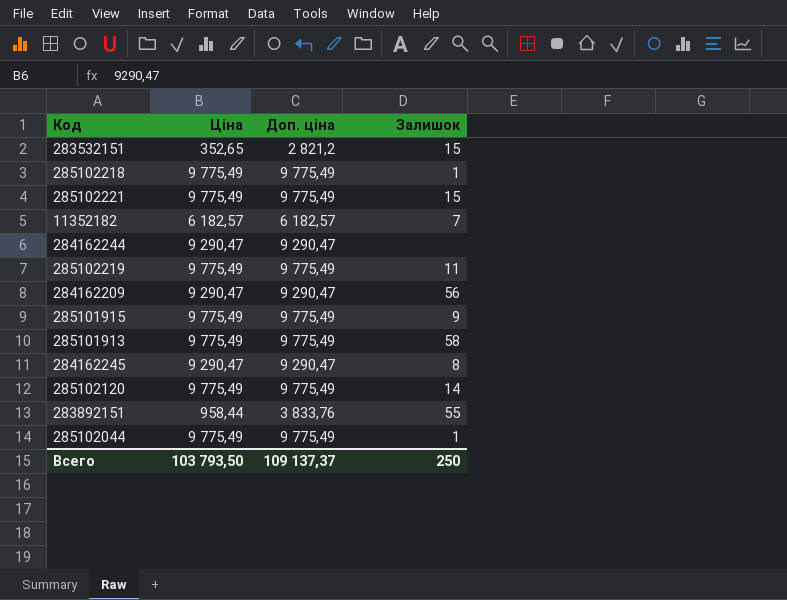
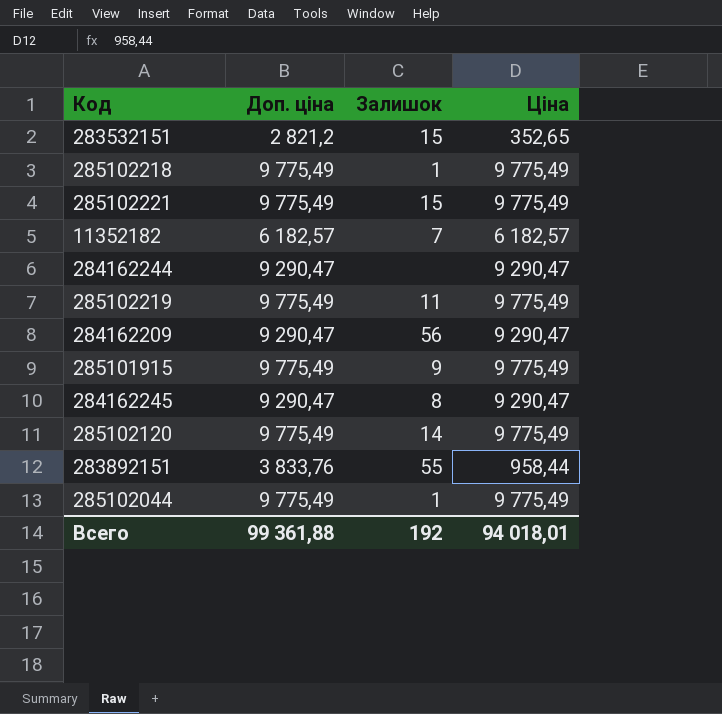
column Ціна | position: 2 -> 4
row 285101913: 9 775,49 | 9 775,49 | 58 -> none
Всего | Доп. ціна: 109 137,37 -> 99 361,88
Всего | Залишок: 250 -> 192
Всего | Ціна: 103 793,50 -> 94 018,01

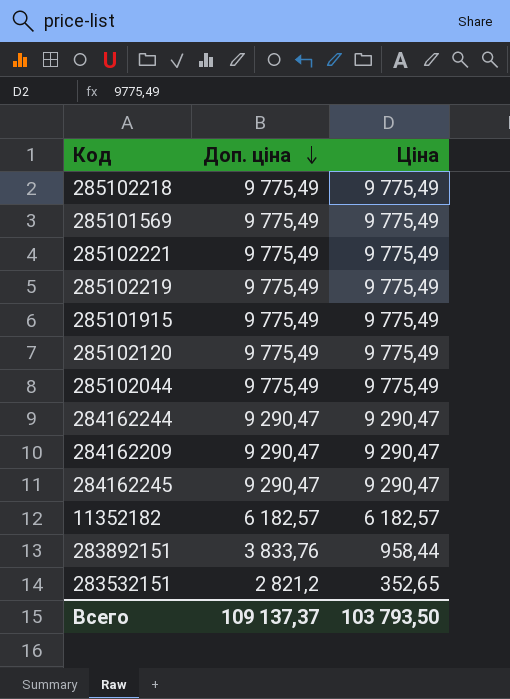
row order: none -> Доп. ціна descending
column Залишок | position: 3 -> none
row 285101569: none -> 9 775,49 | 9 775,49
Всего | Доп. ціна: 99 361,88 -> 109 137,37
Всего | Ціна: 94 018,01 -> 103 793,50

